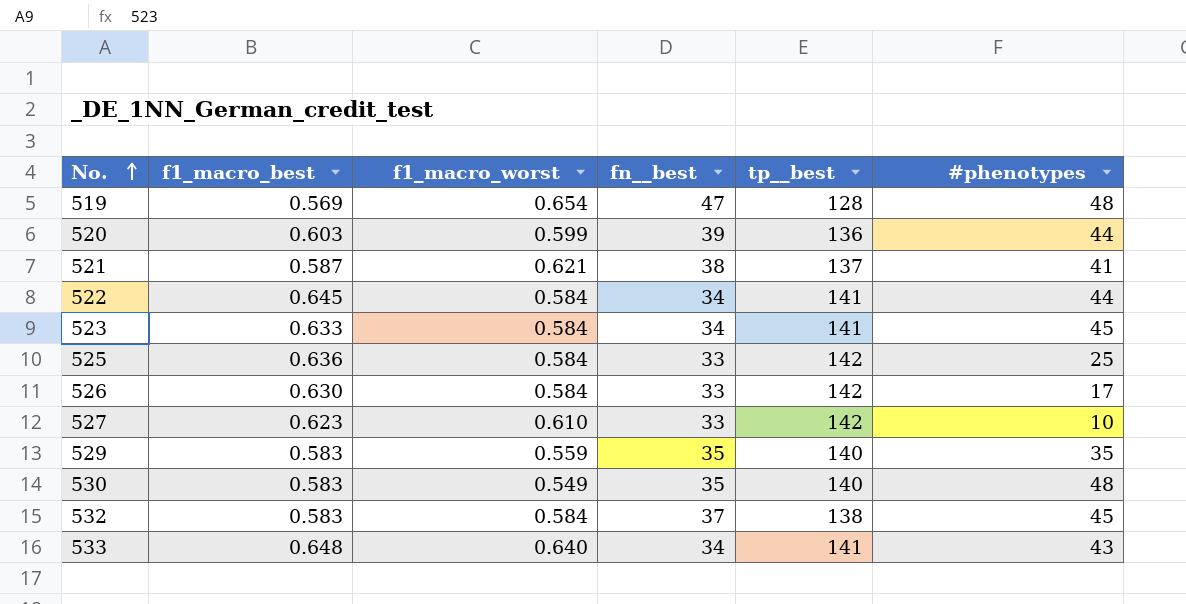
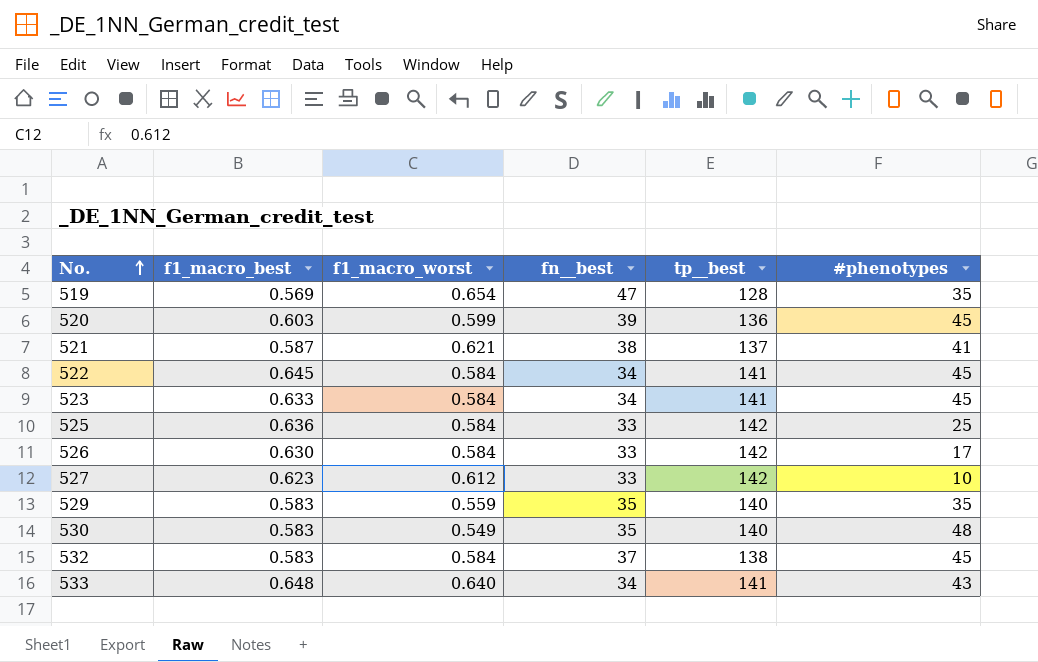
519 | #phenotypes: 48 -> 35
520 | #phenotypes: 44 -> 45
522 | #phenotypes: 44 -> 45
527 | f1_macro_worst: 0.610 -> 0.612

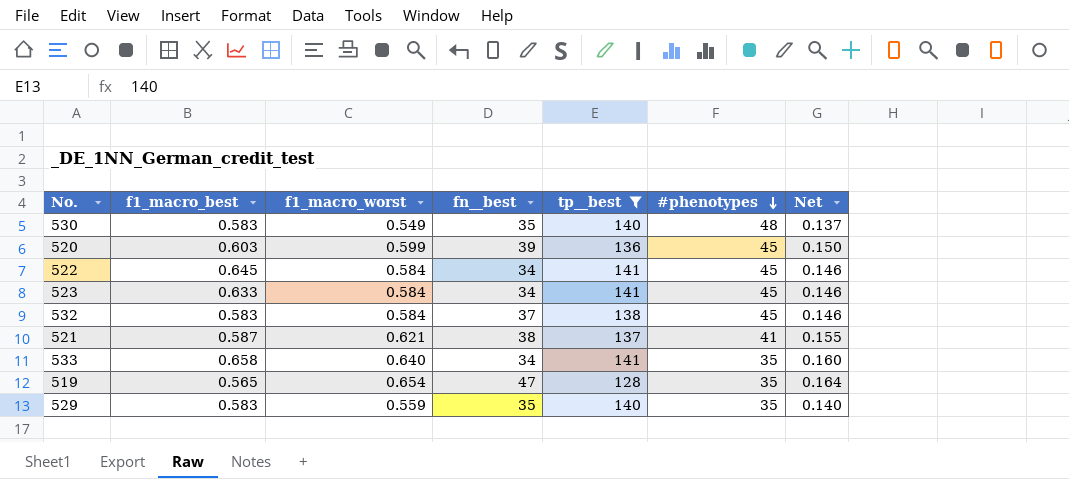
filter: none -> tp__best != 142
row order: No. ascending -> #phenotypes descending
column Net | formula: none -> [f1_macro_worst] * 0.25
533 | f1_macro_best: 0.648 -> 0.658
533 | #phenotypes: 43 -> 35
519 | f1_macro_best: 0.569 -> 0.565

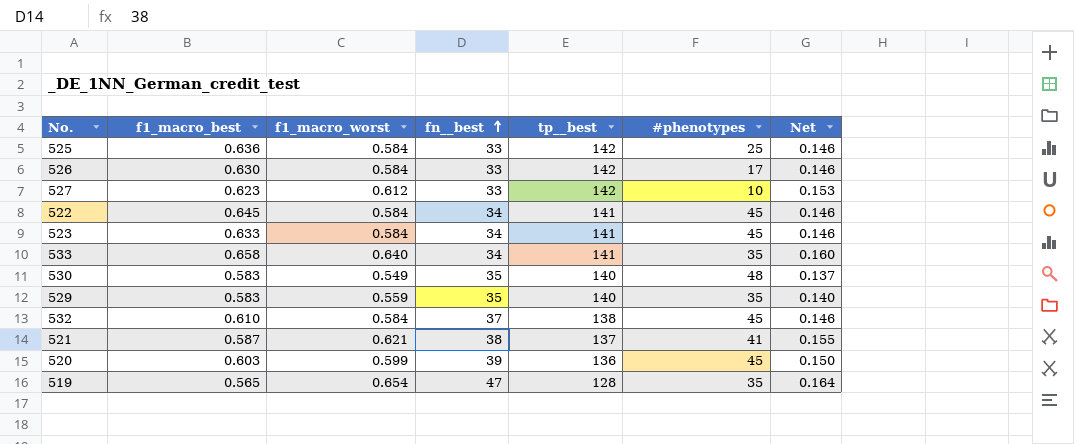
filter: tp__best != 142 -> none
row order: #phenotypes descending -> fn__best ascending
532 | f1_macro_best: 0.583 -> 0.610

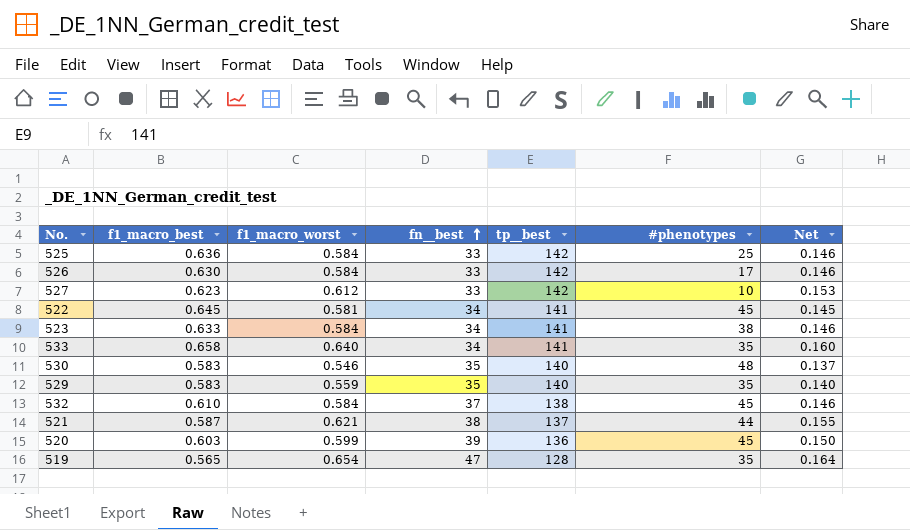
522 | f1_macro_worst: 0.584 -> 0.581
522 | Net: 0.146 -> 0.145
523 | #phenotypes: 45 -> 38
530 | f1_macro_worst: 0.549 -> 0.546
521 | #phenotypes: 41 -> 44

